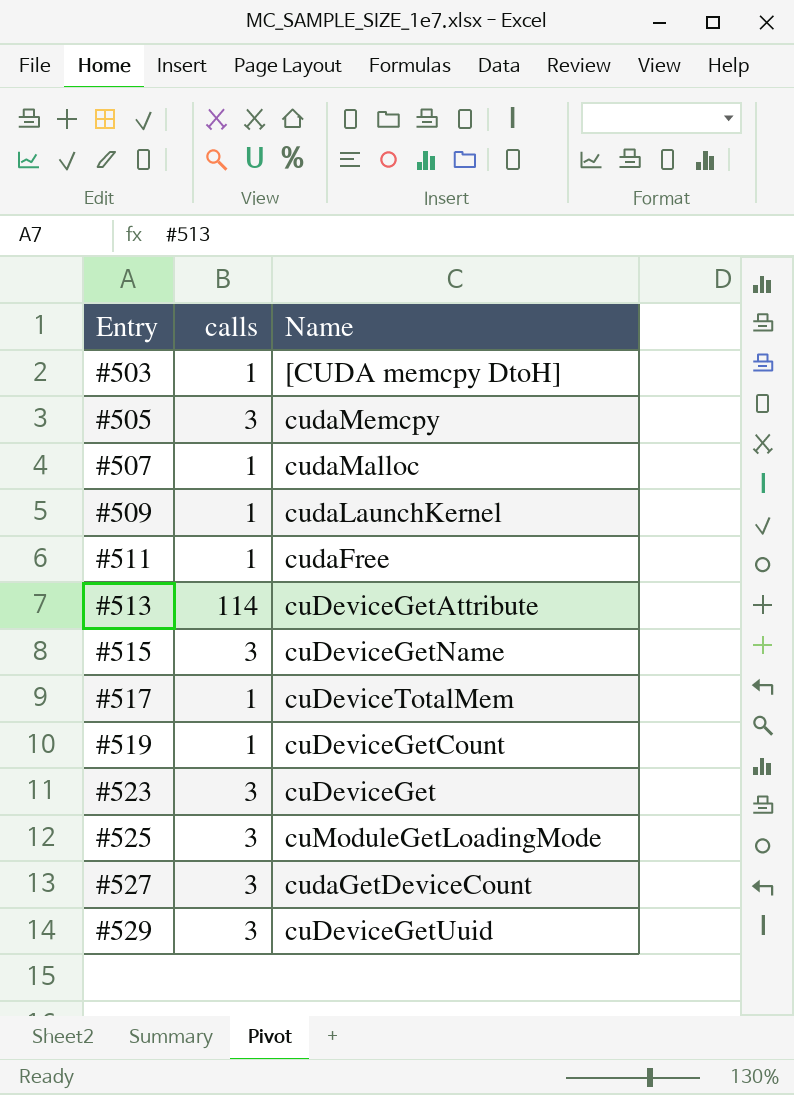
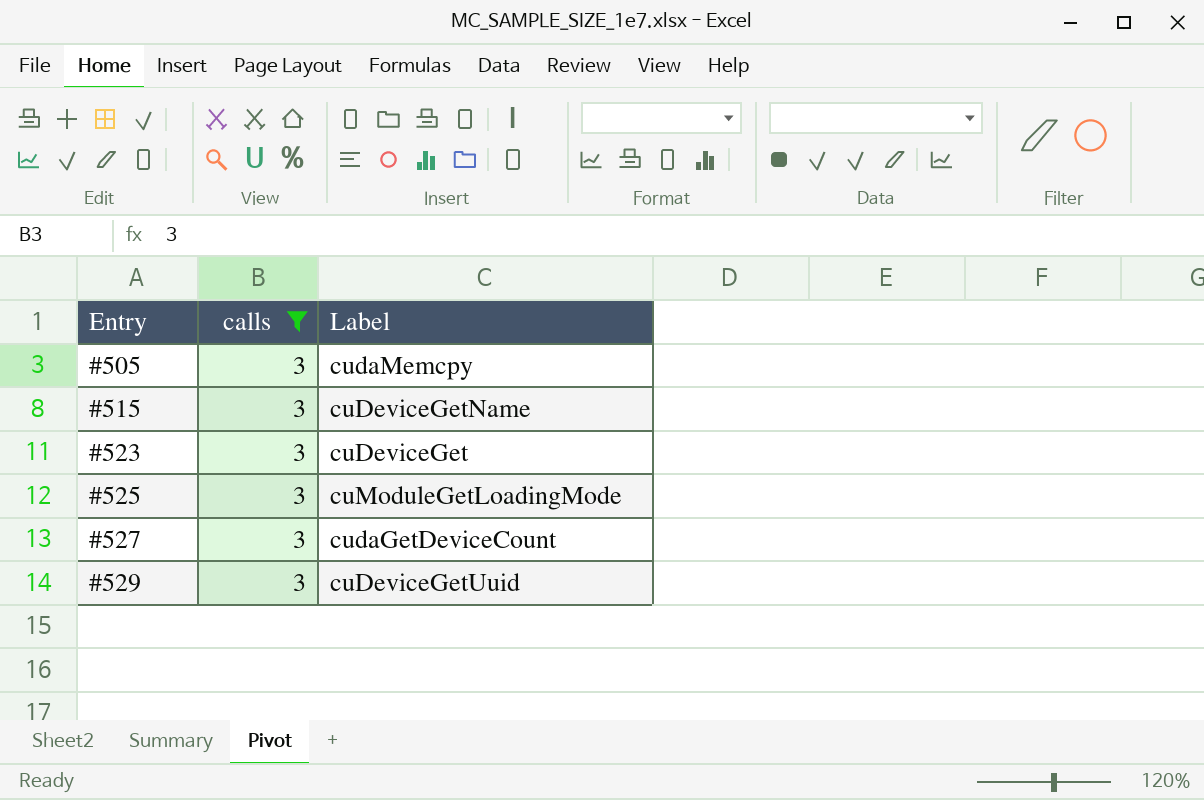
filter: none -> calls = 3
column name: Name -> Label

